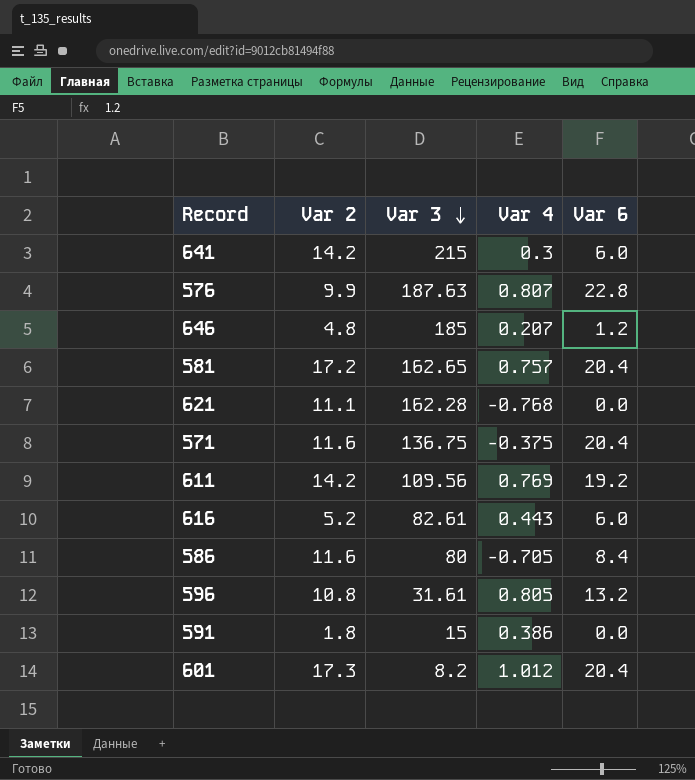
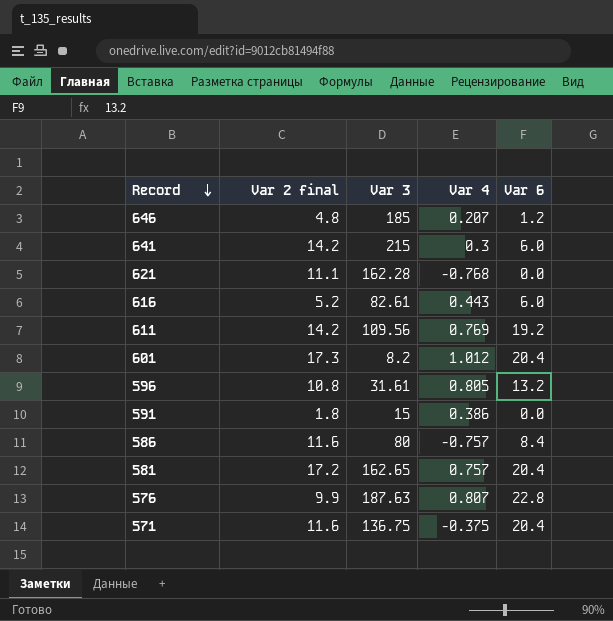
row order: Var 3 descending -> Record descending
column name: Var 2 -> Var 2 final
586 | Var 4: -0.705 -> -0.757

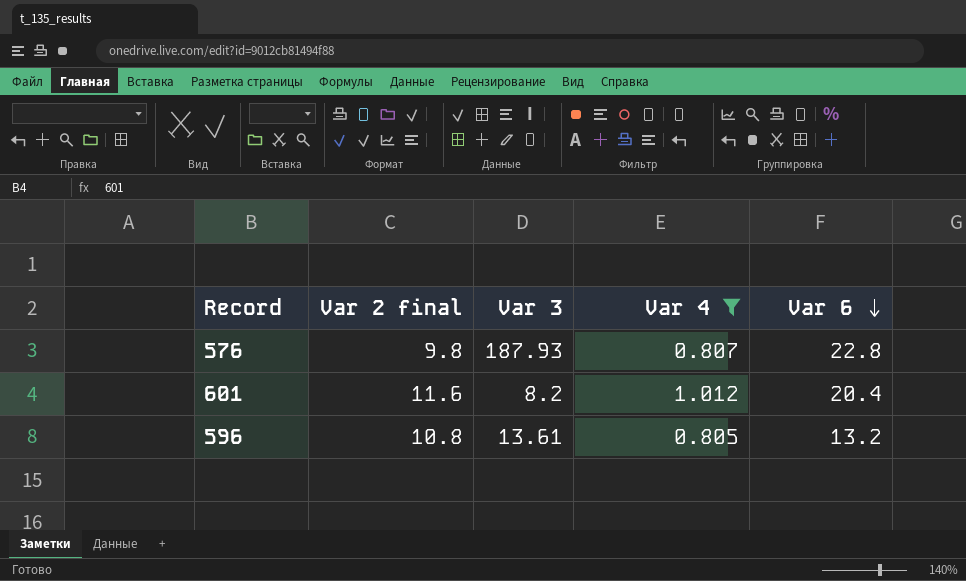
filter: none -> Var 4 >= 0.805
row order: Record descending -> Var 6 descending
576 | Var 2 final: 9.9 -> 9.8
576 | Var 3: 187.63 -> 187.93
601 | Var 2 final: 17.3 -> 11.6
596 | Var 3: 31.61 -> 13.61

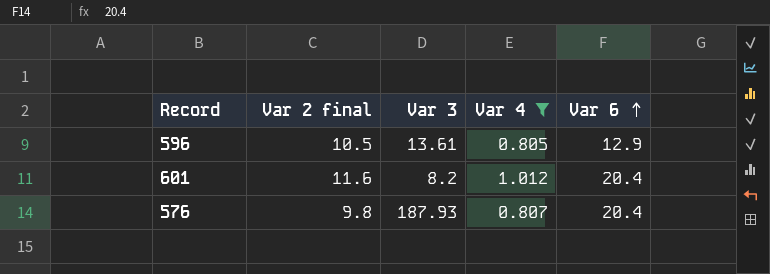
row order: Var 6 descending -> Var 6 ascending
596 | Var 2 final: 10.8 -> 10.5
596 | Var 6: 13.2 -> 12.9
576 | Var 6: 22.8 -> 20.4

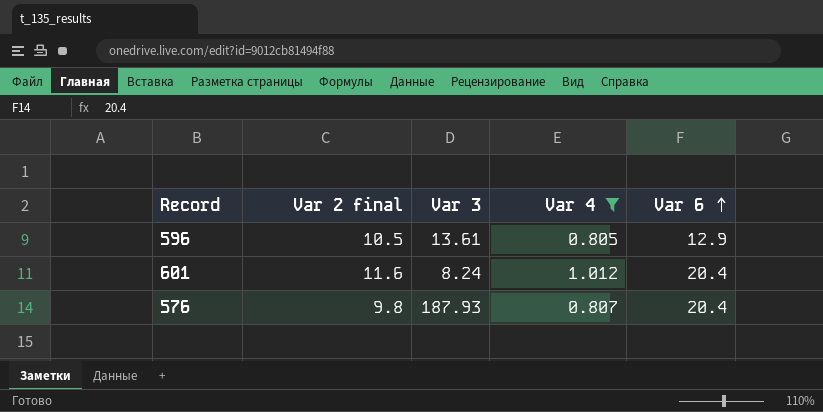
601 | Var 3: 8.2 -> 8.24

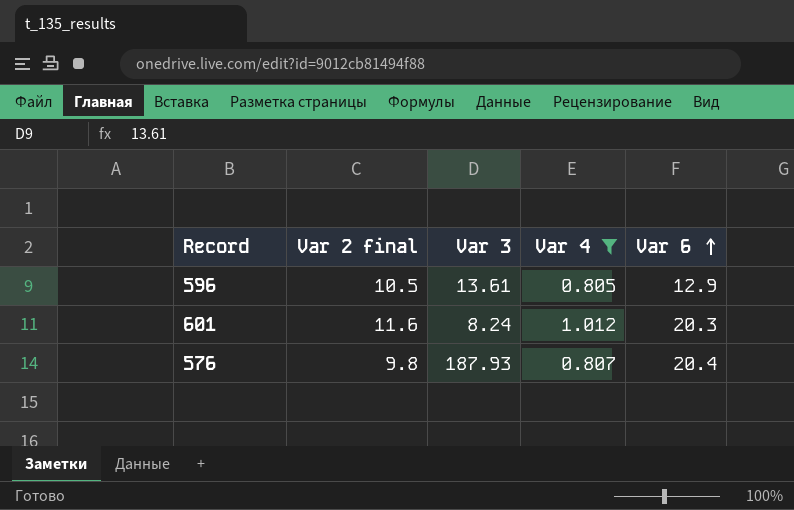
601 | Var 6: 20.4 -> 20.3

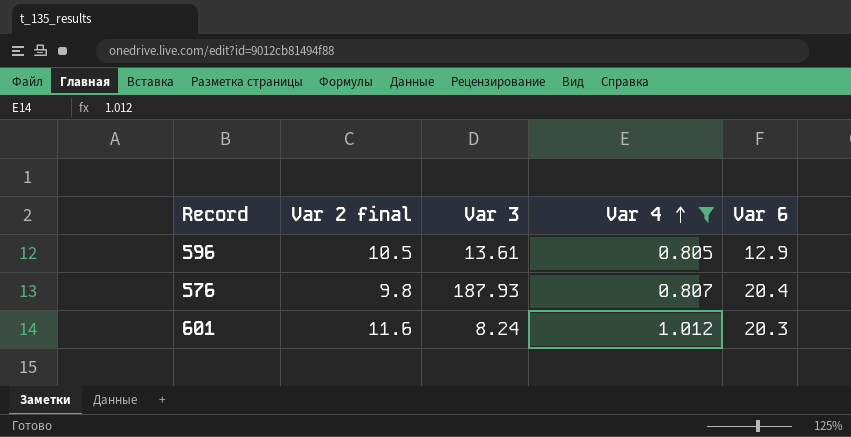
row order: Var 6 ascending -> Var 4 ascending

